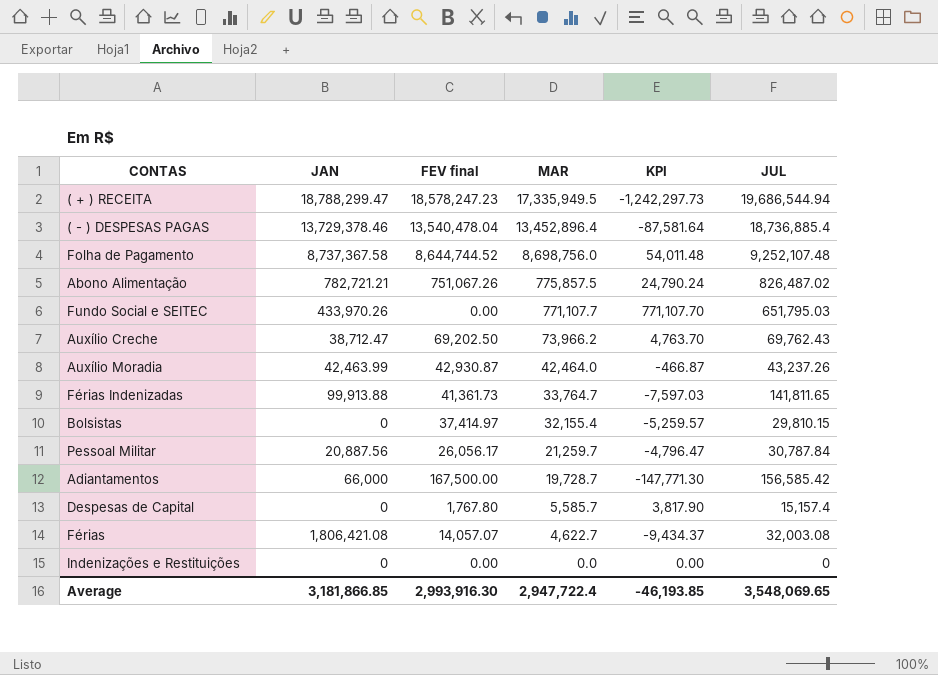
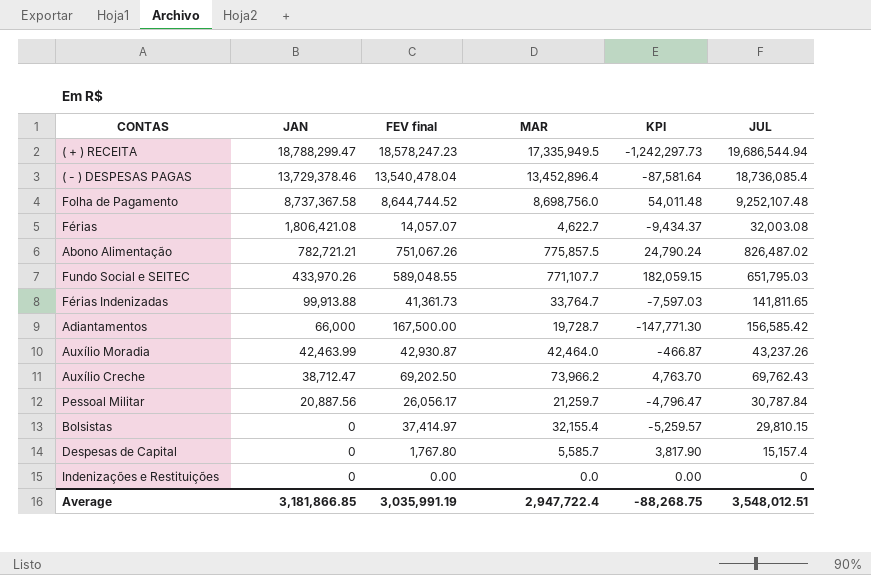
row order: MAR descending -> JAN descending
( - ) DESPESAS PAGAS | JUL: 18,736,885.4 -> 18,736,085.4
Fundo Social e SEITEC | FEV final: 0.00 -> 589,048.55
Fundo Social e SEITEC | KPI: 771,107.70 -> 182,059.15
Average | FEV final: 2,993,916.30 -> 3,035,991.19
Average | KPI: -46,193.85 -> -88,268.75
Average | JUL: 3,548,069.65 -> 3,548,012.51

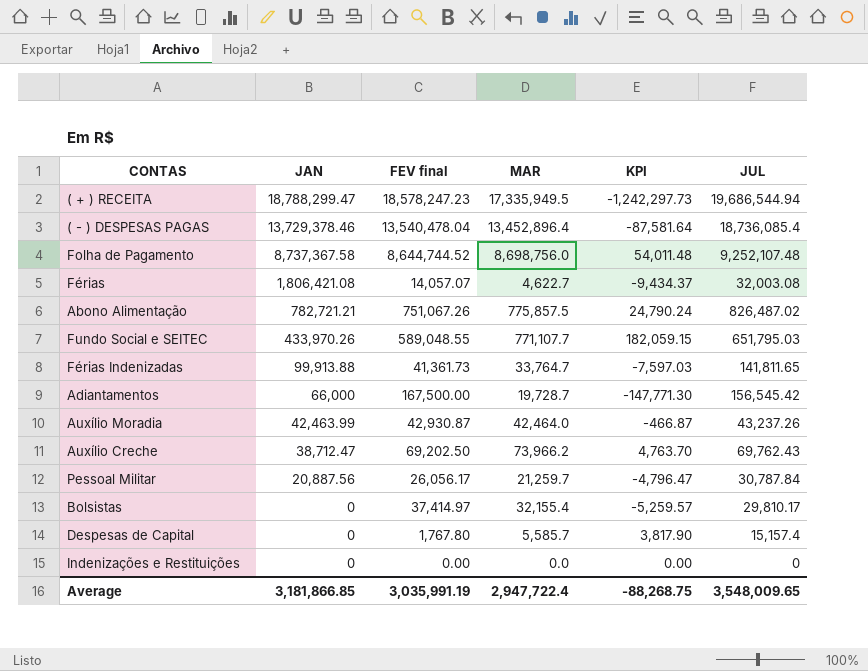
Adiantamentos | JUL: 156,585.42 -> 156,545.42
Bolsistas | JUL: 29,810.15 -> 29,810.17
Average | JUL: 3,548,012.51 -> 3,548,009.65

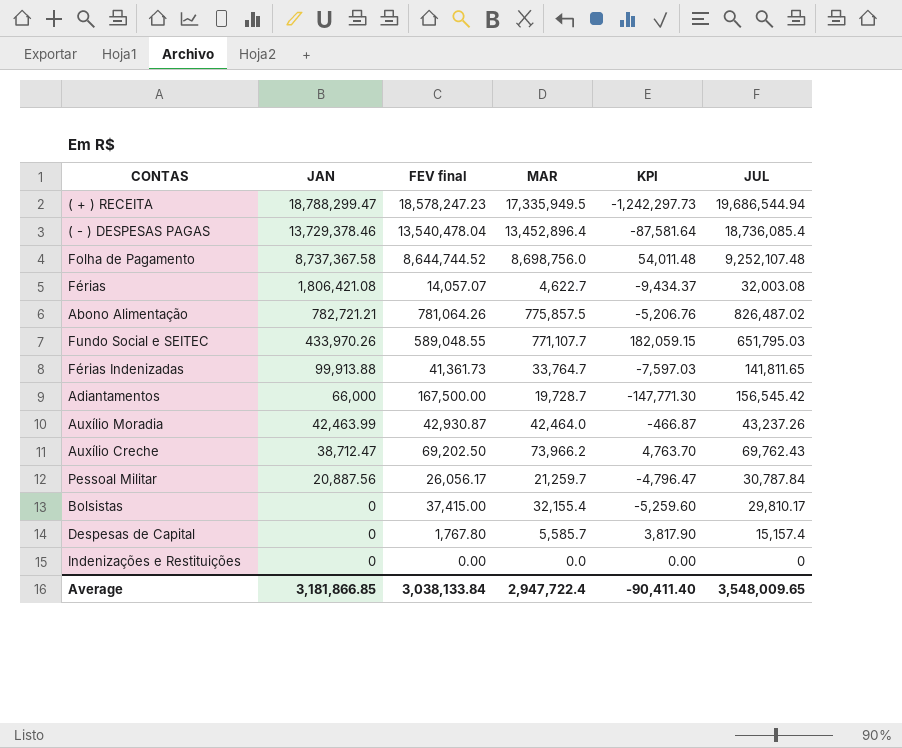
Abono Alimentação | FEV final: 751,067.26 -> 781,064.26
Abono Alimentação | KPI: 24,790.24 -> -5,206.76
Bolsistas | FEV final: 37,414.97 -> 37,415.00
Bolsistas | KPI: -5,259.57 -> -5,259.60
Average | FEV final: 3,035,991.19 -> 3,038,133.84
Average | KPI: -88,268.75 -> -90,411.40

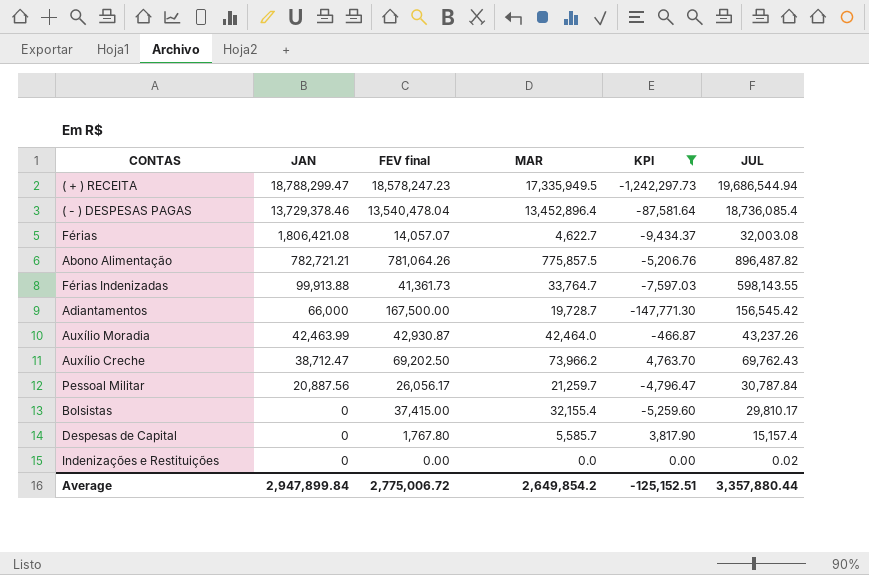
filter: none -> KPI <= 4,763.70
Abono Alimentação | JUL: 826,487.02 -> 896,487.82
Férias Indenizadas | JUL: 141,811.65 -> 598,143.55
Indenizações e Restituições | JUL: 0 -> 0.02
Average | JAN: 3,181,866.85 -> 2,947,899.84
Average | FEV final: 3,038,133.84 -> 2,775,006.72
Average | MAR: 2,947,722.4 -> 2,649,854.2
Average | KPI: -90,411.40 -> -125,152.51
Average | JUL: 3,548,009.65 -> 3,357,880.44

